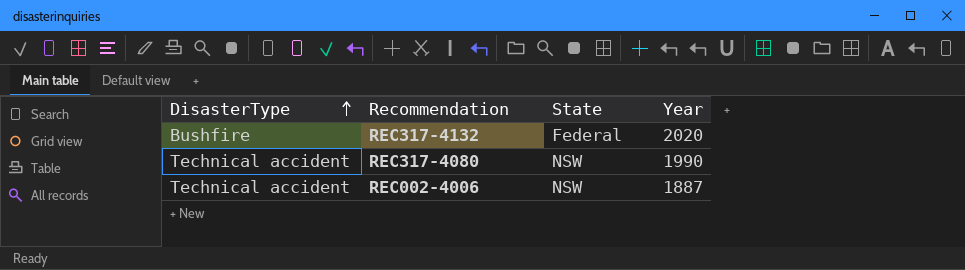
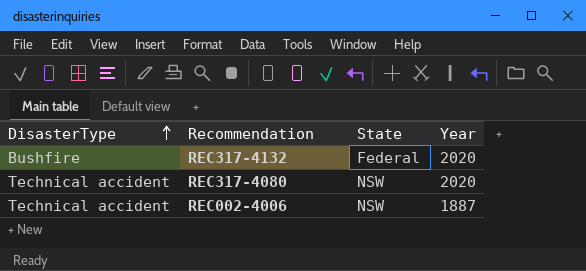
REC317-4080 | Year: 1990 -> 2020

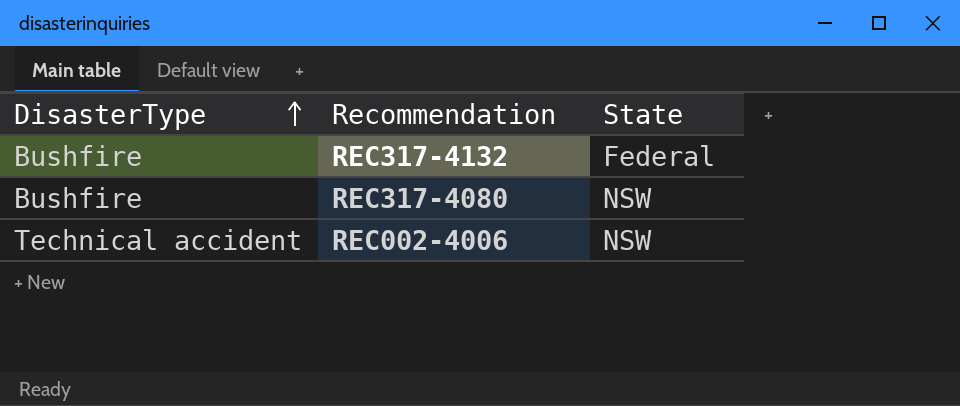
column Year | position: 4 -> none
REC317-4080 | DisasterType: Technical accident -> Bushfire

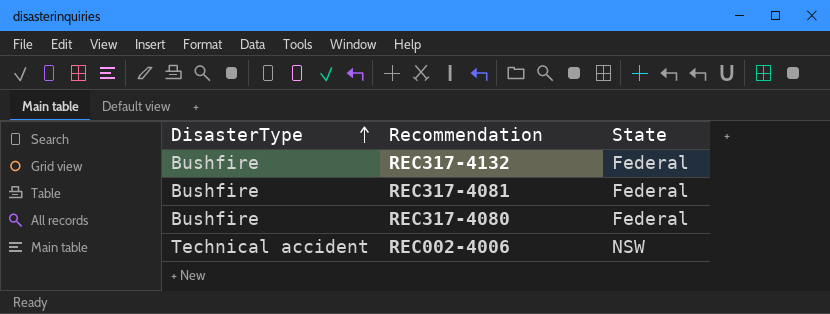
row REC317-4081: none -> Bushfire | Federal
REC317-4080 | State: NSW -> Federal

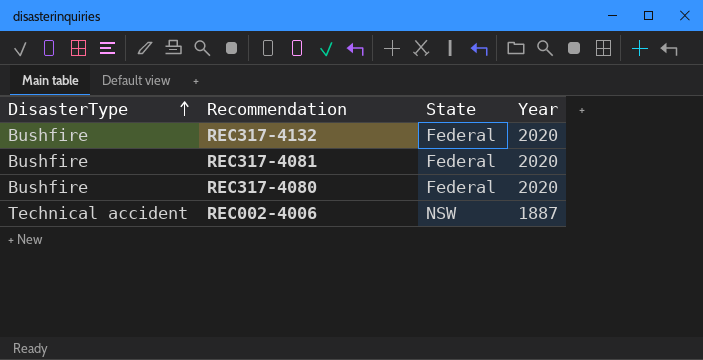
column Year | position: none -> 4

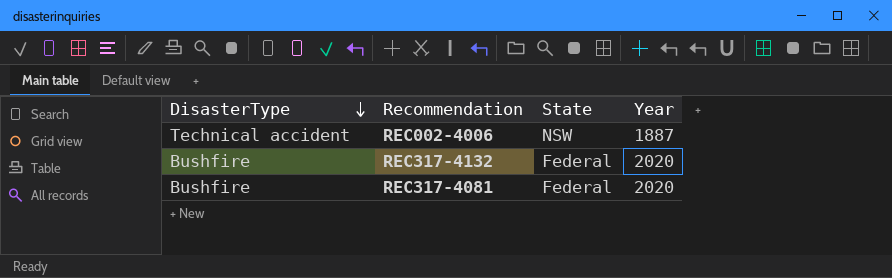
row order: DisasterType ascending -> DisasterType descending
row REC317-4080: Bushfire | Federal | 2020 -> none

